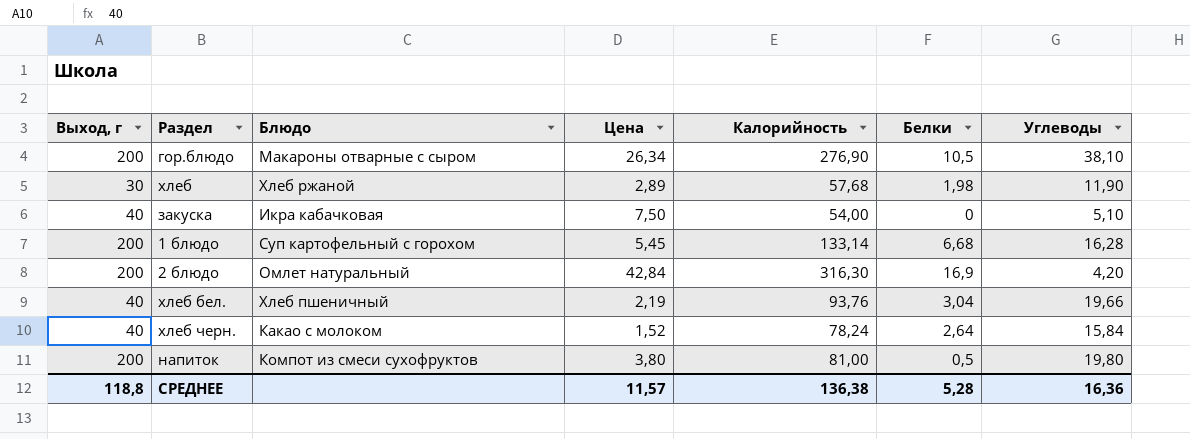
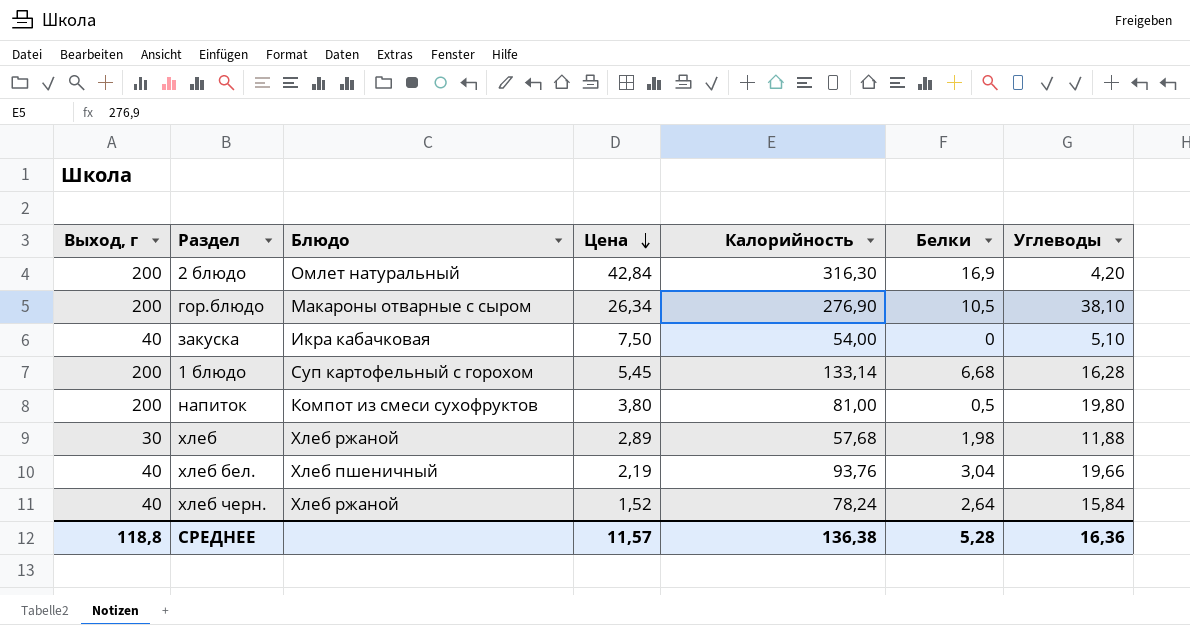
row order: none -> Цена descending
хлеб | Углеводы: 11,90 -> 11,88
хлеб черн. | Блюдо: Какао с молоком -> Хлеб ржаной

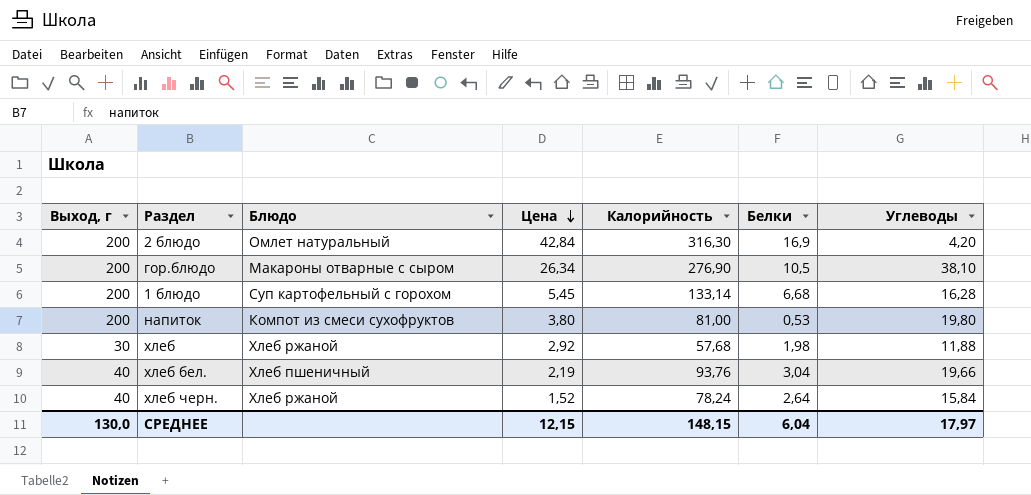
row закуска: 40 | Икра кабачковая | 7,50 | 54,00 | 0 | 5,10 -> none
напиток | Белки: 0,5 -> 0,53
хлеб | Цена: 2,89 -> 2,92
СРЕДНЕЕ | Выход, г: 118,8 -> 130,0
СРЕДНЕЕ | Цена: 11,57 -> 12,15
СРЕДНЕЕ | Калорийность: 136,38 -> 148,15
СРЕДНЕЕ | Белки: 5,28 -> 6,04
СРЕДНЕЕ | Углеводы: 16,36 -> 17,97

